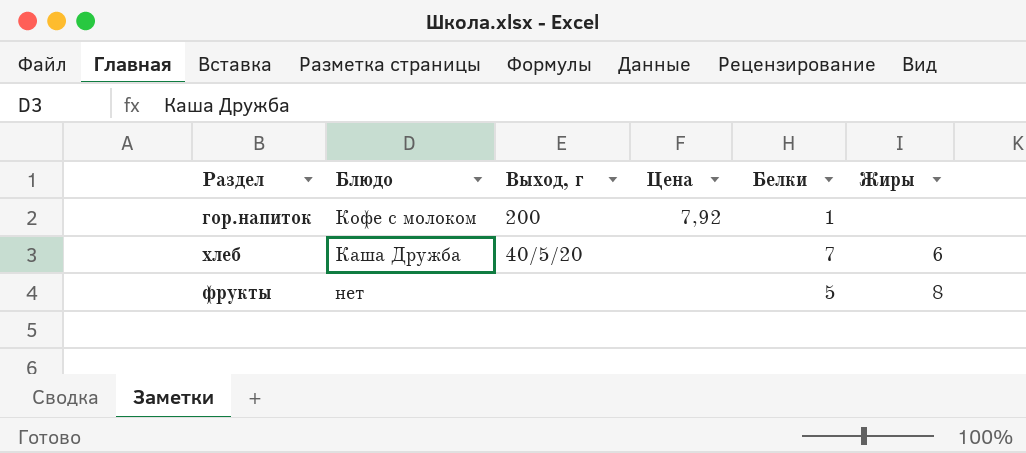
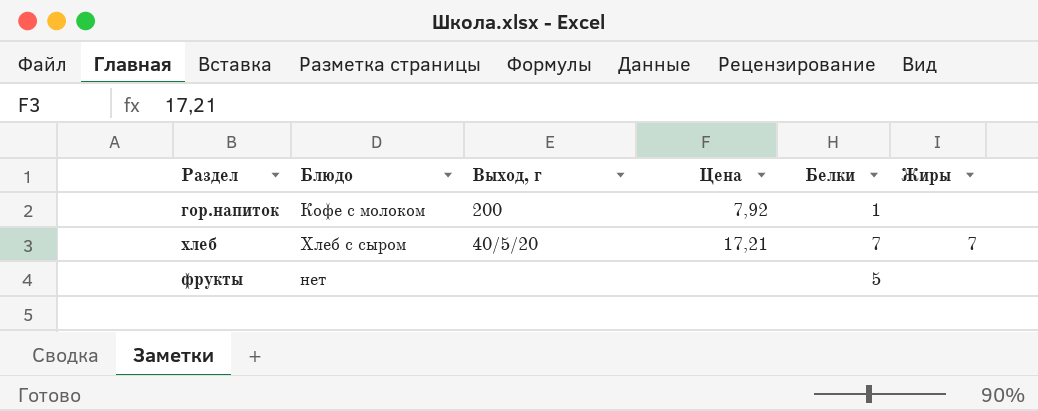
хлеб | Блюдо: Каша Дружба -> Хлеб с сыром
хлеб | Цена: none -> 17,21
хлеб | Жиры: 6 -> 7
фрукты | Жиры: 8 -> none

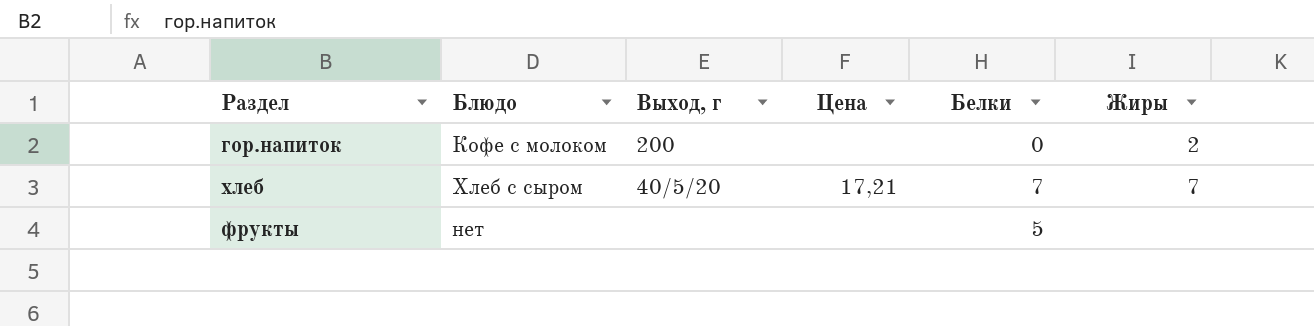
гор.напиток | Цена: 7,92 -> none
гор.напиток | Белки: 1 -> 0
гор.напиток | Жиры: none -> 2

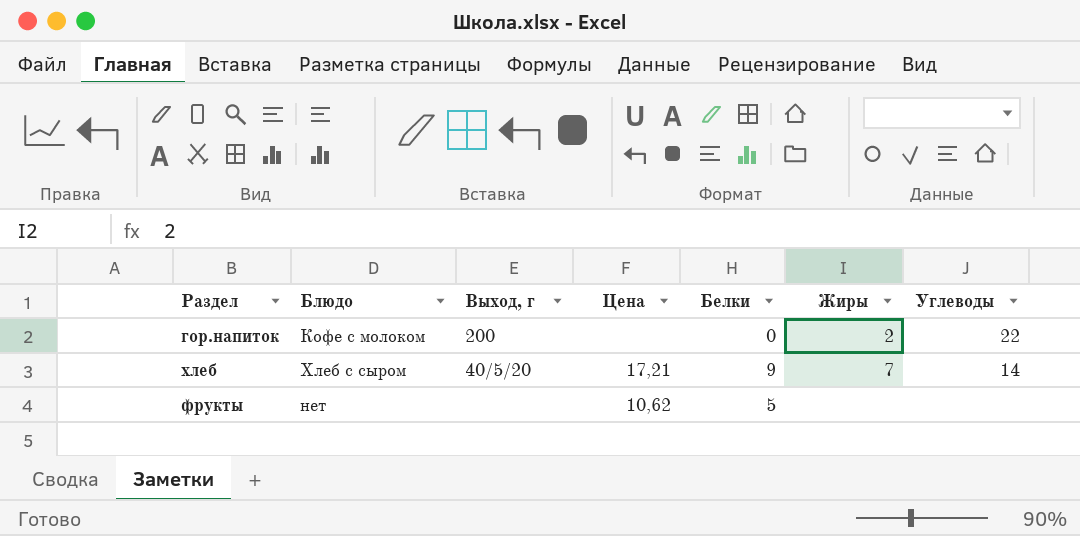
column Углеводы | position: none -> 7
хлеб | Белки: 7 -> 9
фрукты | Цена: none -> 10,62

